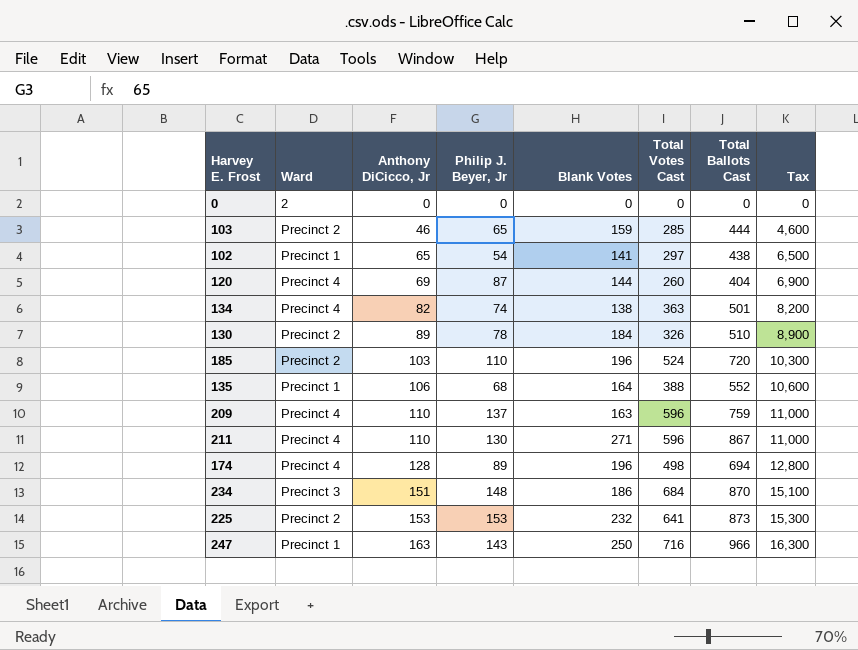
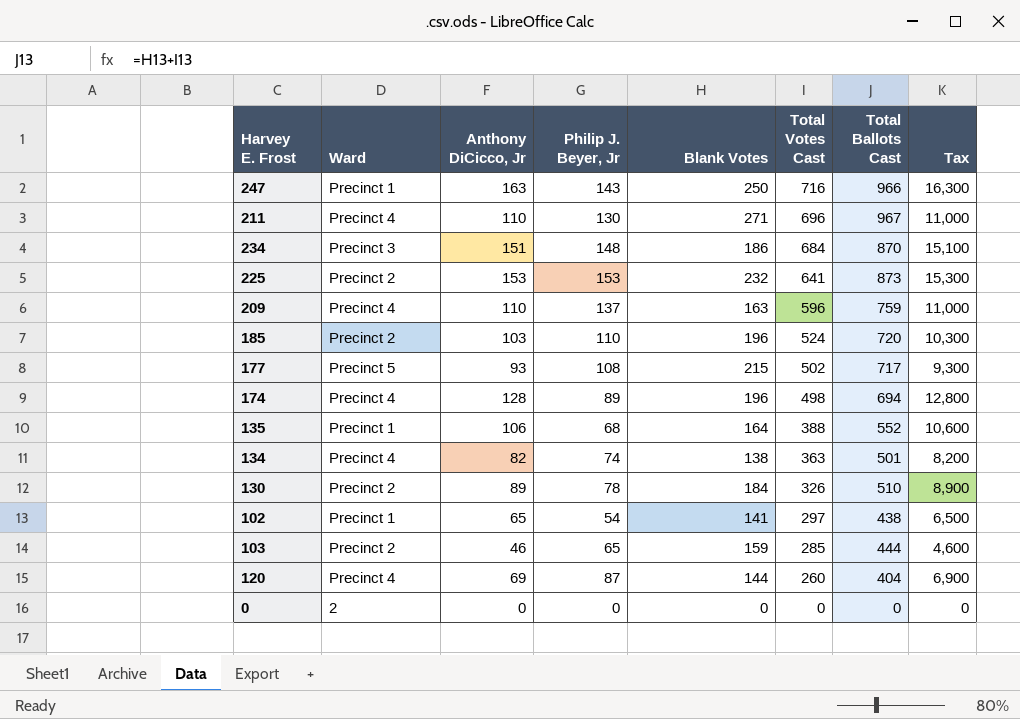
row order: Anthony DiCicco, Jr ascending -> Total Votes Cast descending
211 | Total Votes Cast: 596 -> 696
211 | Total Ballots Cast: 867 -> 967
row 177: none -> Precinct 5 | 93 | 108 | 215 | 502 | 717 | 9,300

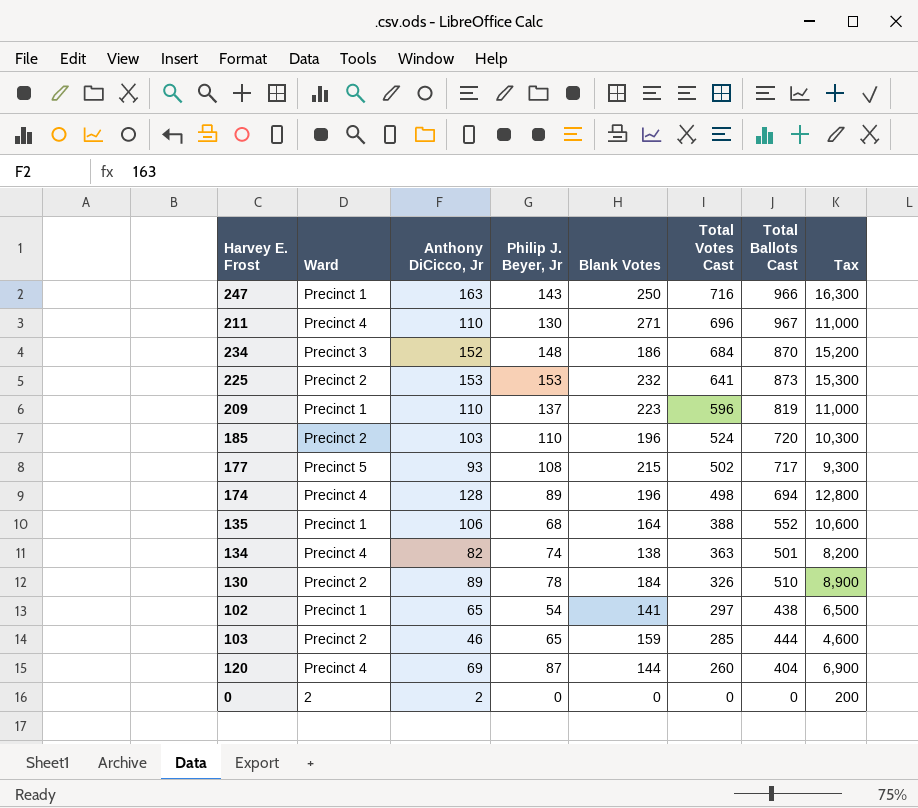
234 | Anthony DiCicco, Jr: 151 -> 152
234 | Tax: 15,100 -> 15,200
209 | Ward: Precinct 4 -> Precinct 1
209 | Blank Votes: 163 -> 223
209 | Total Ballots Cast: 759 -> 819
0 | Anthony DiCicco, Jr: 0 -> 2
0 | Tax: 0 -> 200

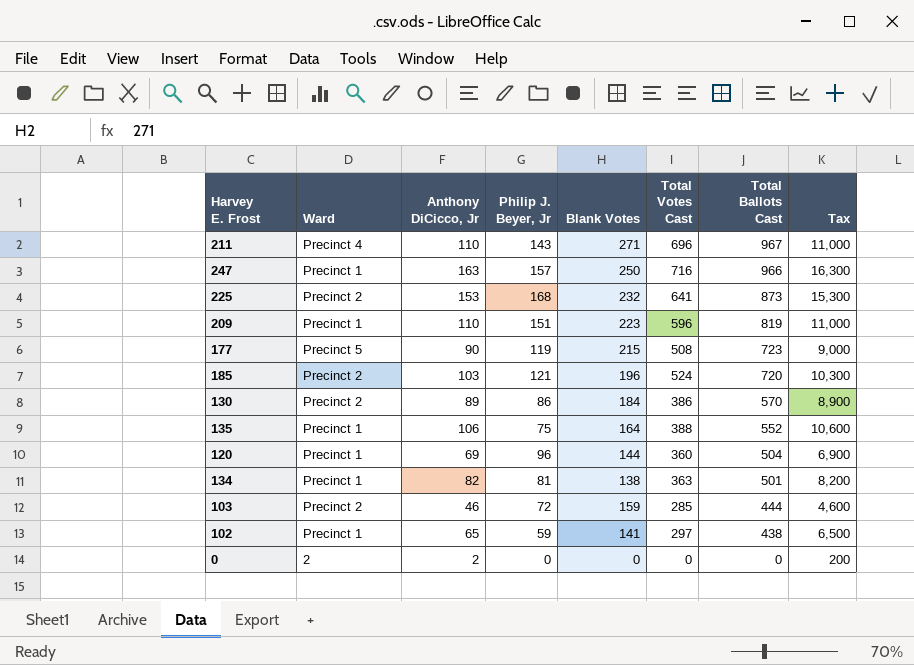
row order: Total Votes Cast descending -> Total Ballots Cast descending
row 234: Precinct 3 | 152 | 148 | 186 | 684 | 870 | 15,200 -> none
row 174: Precinct 4 | 128 | 89 | 196 | 498 | 694 | 12,800 -> none
211 | Philip J. Beyer, Jr: 130 -> 143
247 | Philip J. Beyer, Jr: 143 -> 157
225 | Philip J. Beyer, Jr: 153 -> 168
209 | Philip J. Beyer, Jr: 137 -> 151
177 | Anthony DiCicco, Jr: 93 -> 90
177 | Philip J. Beyer, Jr: 108 -> 119
177 | Total Votes Cast: 502 -> 508
177 | Total Ballots Cast: 717 -> 723
177 | Tax: 9,300 -> 9,000
185 | Philip J. Beyer, Jr: 110 -> 121
130 | Philip J. Beyer, Jr: 78 -> 86
130 | Total Votes Cast: 326 -> 386
130 | Total Ballots Cast: 510 -> 570
135 | Philip J. Beyer, Jr: 68 -> 75
120 | Ward: Precinct 4 -> Precinct 1
120 | Philip J. Beyer, Jr: 87 -> 96
120 | Total Votes Cast: 260 -> 360
120 | Total Ballots Cast: 404 -> 504
134 | Ward: Precinct 4 -> Precinct 1
134 | Philip J. Beyer, Jr: 74 -> 81
103 | Philip J. Beyer, Jr: 65 -> 72
102 | Philip J. Beyer, Jr: 54 -> 59

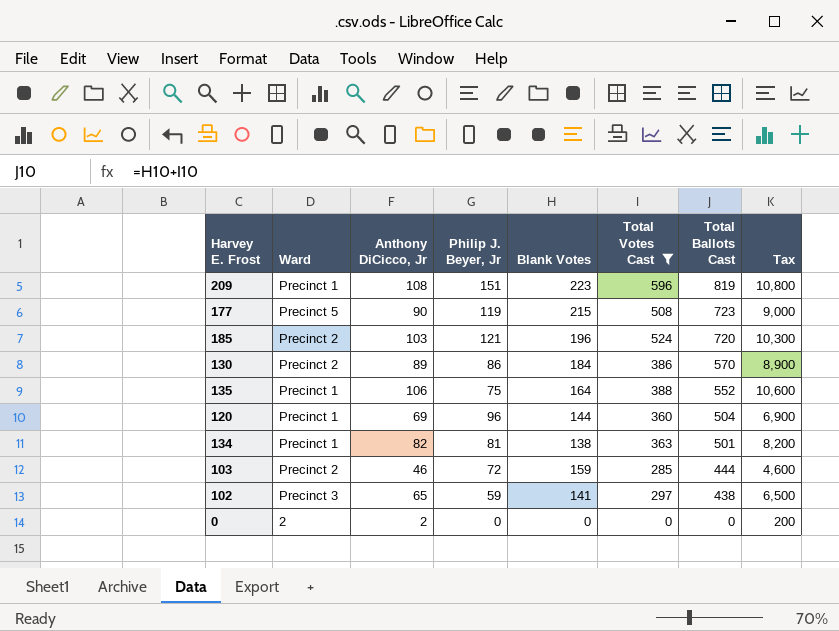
filter: none -> Total Votes Cast <= 596
209 | Anthony DiCicco, Jr: 110 -> 108
209 | Tax: 11,000 -> 10,800
102 | Ward: Precinct 1 -> Precinct 3

